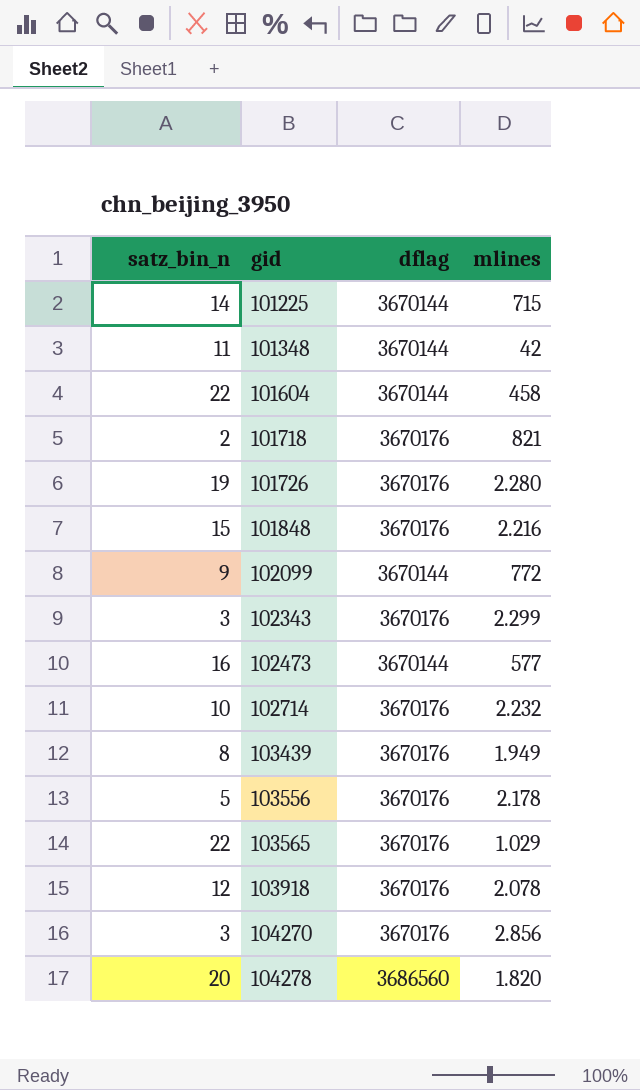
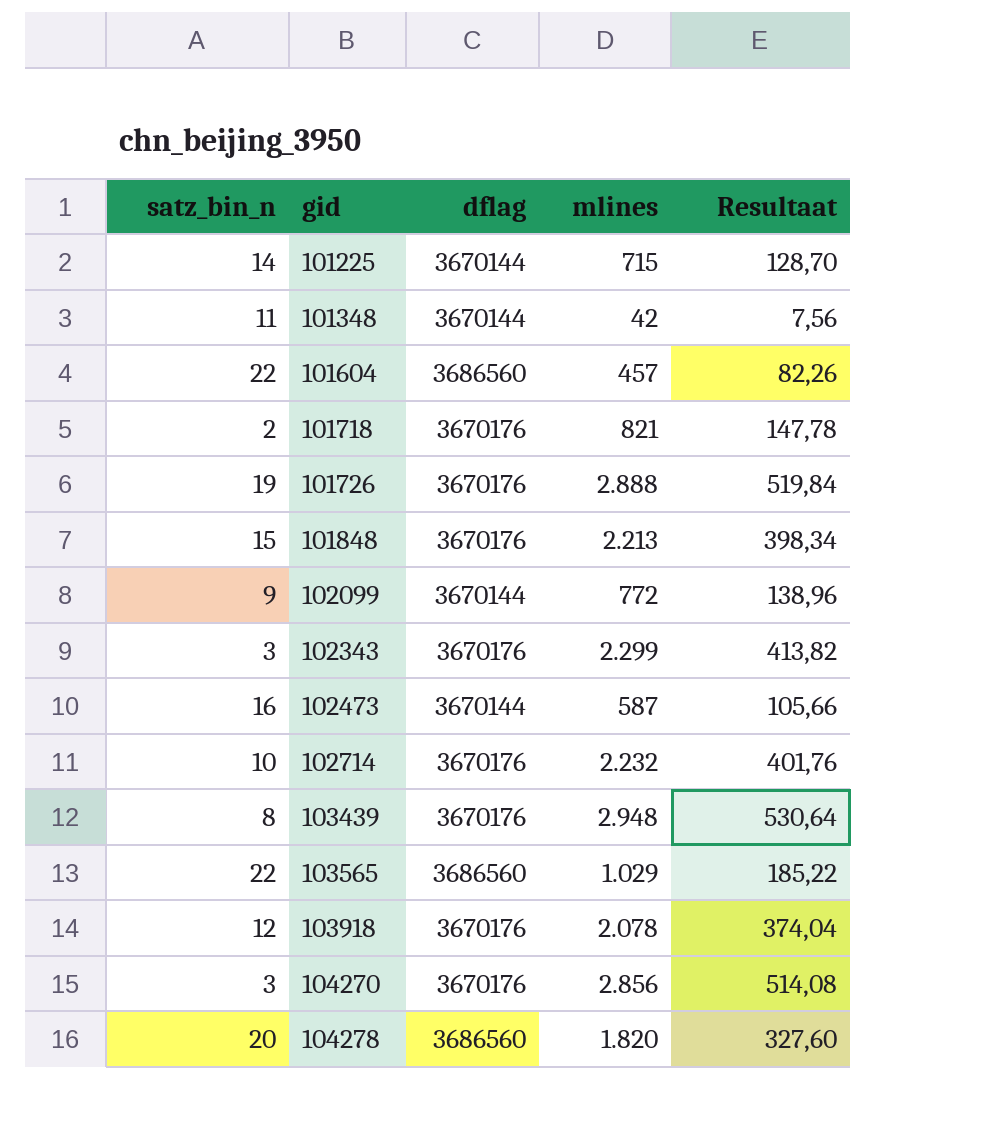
column Resultaat | formula: none -> [mlines] * 0,18
row 103556: 5 | 3670176 | 2.178 -> none
101604 | dflag: 3670144 -> 3686560
101604 | mlines: 458 -> 457
101726 | mlines: 2.280 -> 2.888
101848 | mlines: 2.216 -> 2.213
102473 | mlines: 577 -> 587
103439 | mlines: 1.949 -> 2.948
103565 | dflag: 3670176 -> 3686560

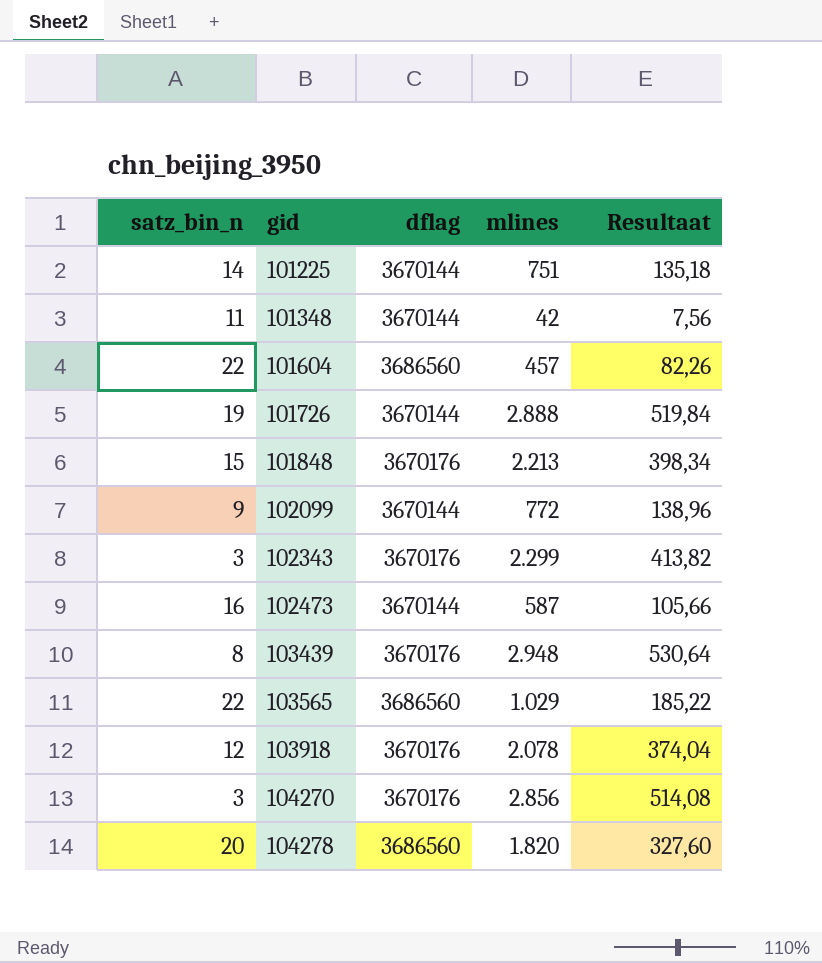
row 101718: 2 | 3670176 | 821 | 147,78 -> none
row 102714: 10 | 3670176 | 2.232 | 401,76 -> none
101225 | mlines: 715 -> 751
101225 | Resultaat: 128,70 -> 135,18
101726 | dflag: 3670176 -> 3670144

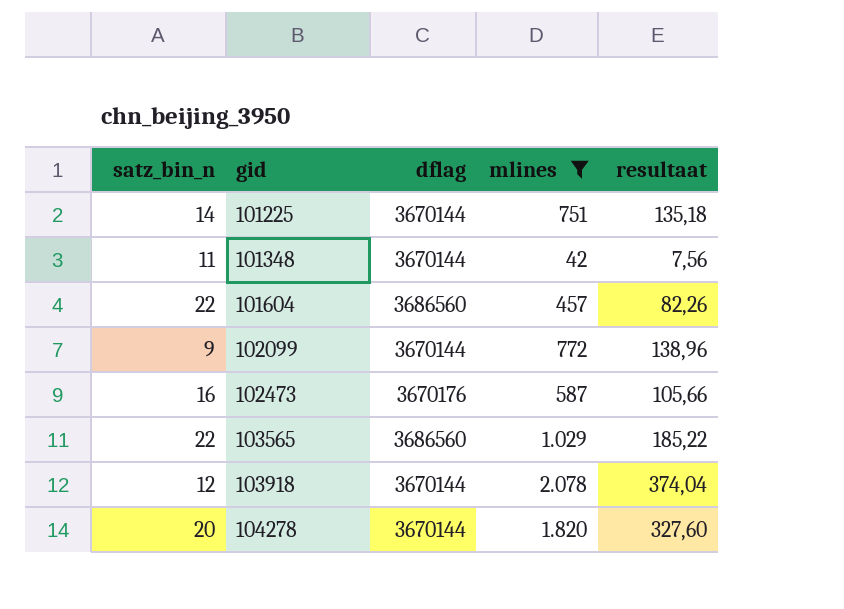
filter: none -> mlines <= 2.078
column name: Resultaat -> resultaat
102473 | dflag: 3670144 -> 3670176
103918 | dflag: 3670176 -> 3670144
104278 | dflag: 3686560 -> 3670144

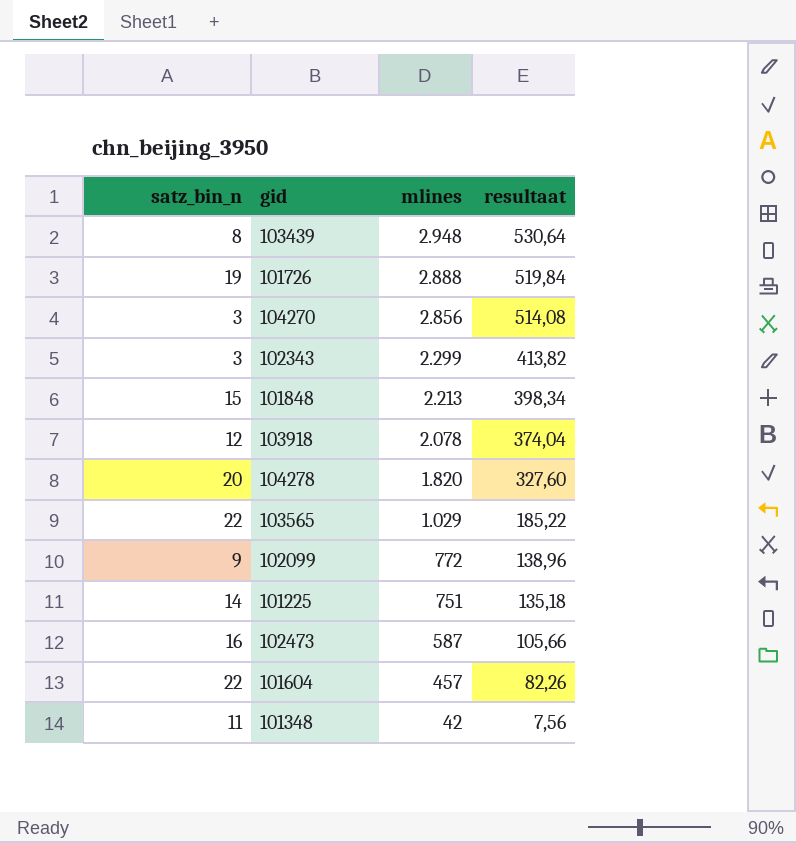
filter: mlines <= 2.078 -> none
row order: gid ascending -> mlines descending
column dflag | position: 3 -> none

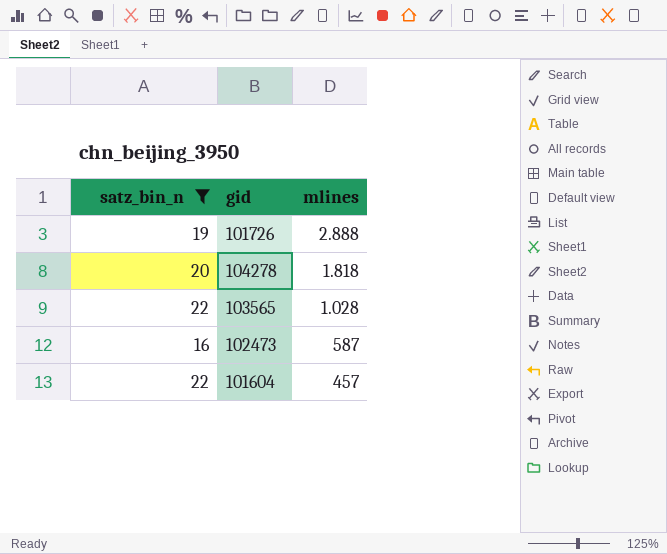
filter: none -> satz_bin_n >= 16
column resultaat | formula: [mlines] * 0,18 -> none
104278 | mlines: 1.820 -> 1.818
103565 | mlines: 1.029 -> 1.028

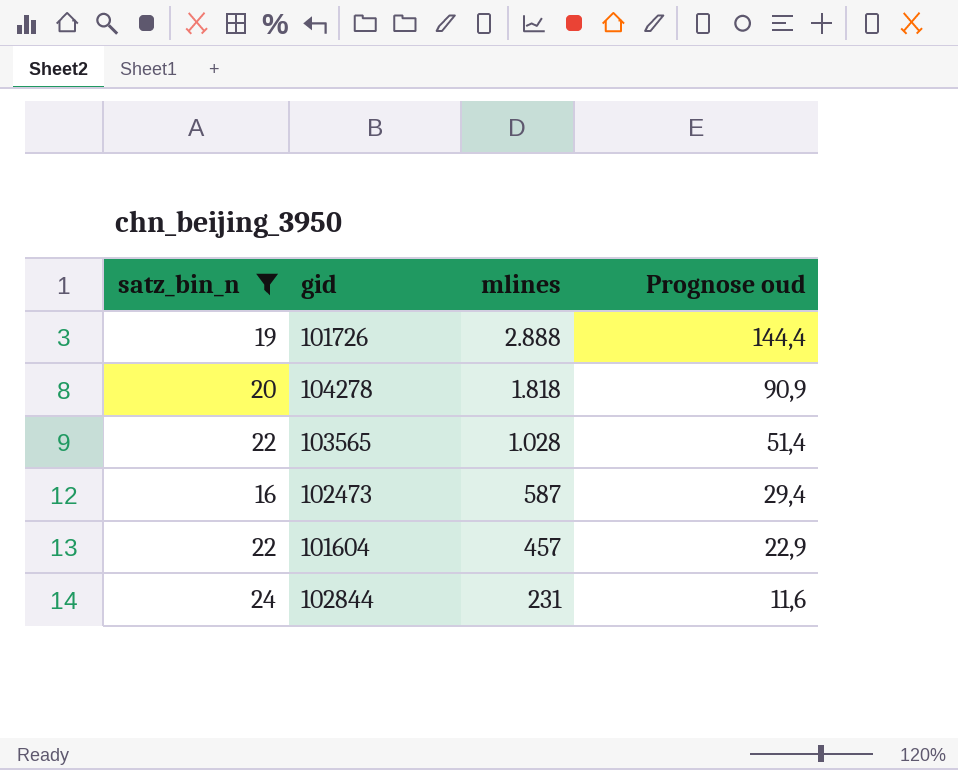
column Prognose oud | formula: none -> [mlines] * 0,05
row 102844: none -> 24 | 231 | 11,6

